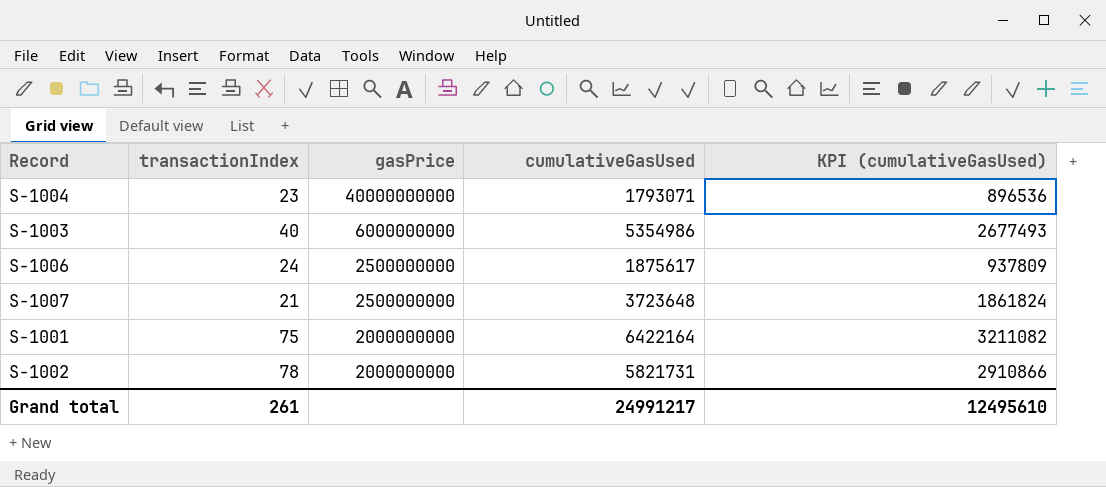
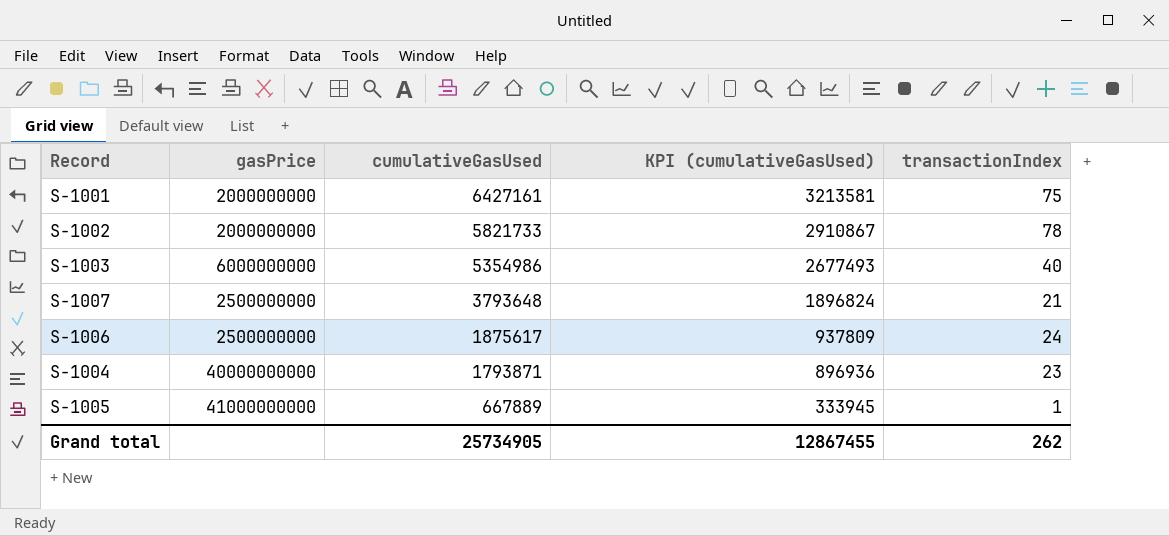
row order: gasPrice descending -> cumulativeGasUsed descending
column transactionIndex | position: 2 -> 5
S-1001 | cumulativeGasUsed: 6422164 -> 6427161
S-1001 | KPI (cumulativeGasUsed): 3211082 -> 3213581
S-1002 | cumulativeGasUsed: 5821731 -> 5821733
S-1002 | KPI (cumulativeGasUsed): 2910866 -> 2910867
S-1007 | cumulativeGasUsed: 3723648 -> 3793648
S-1007 | KPI (cumulativeGasUsed): 1861824 -> 1896824
S-1004 | cumulativeGasUsed: 1793071 -> 1793871
S-1004 | KPI (cumulativeGasUsed): 896536 -> 896936
row S-1005: none -> 41000000000 | 667889 | 333945 | 1
Grand total | cumulativeGasUsed: 24991217 -> 25734905
Grand total | KPI (cumulativeGasUsed): 12495610 -> 12867455
Grand total | transactionIndex: 261 -> 262

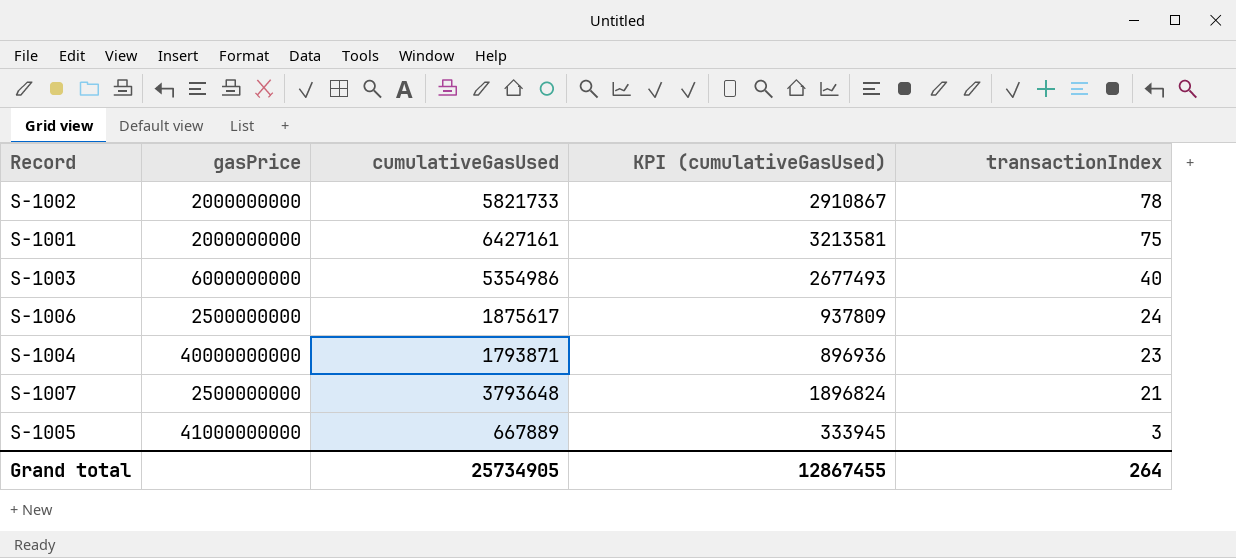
row order: cumulativeGasUsed descending -> transactionIndex descending
S-1005 | transactionIndex: 1 -> 3
Grand total | transactionIndex: 262 -> 264

